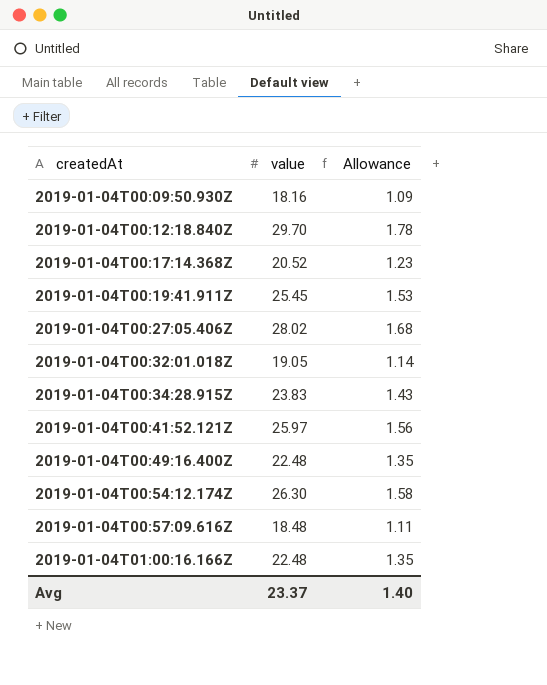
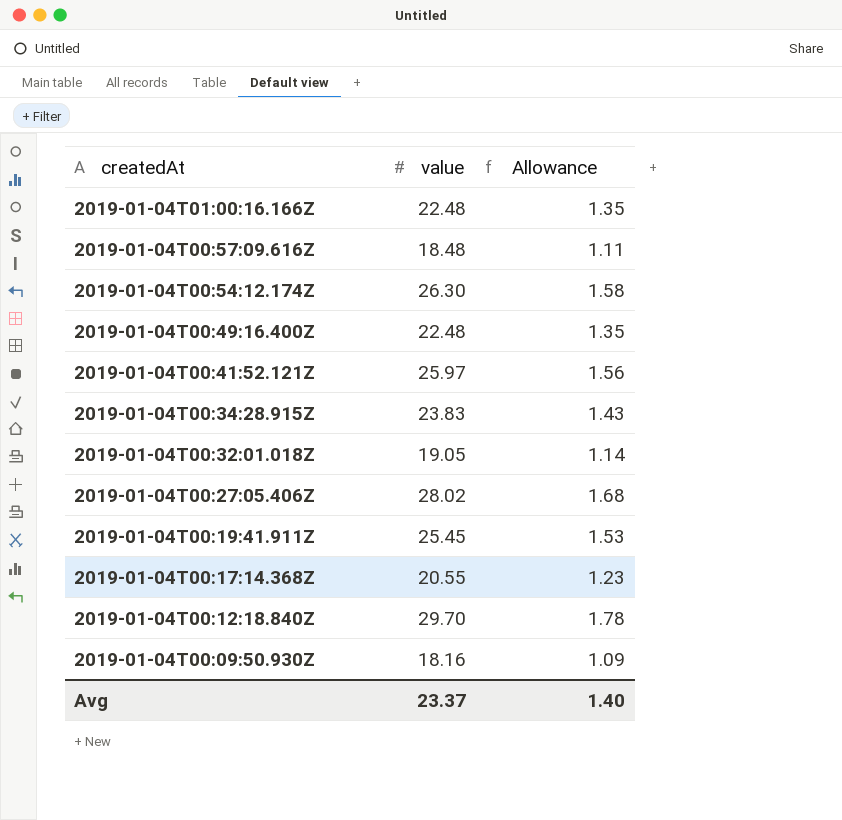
row order: createdAt ascending -> createdAt descending
2019-01-04T00:17:14.368Z | value: 20.52 -> 20.55

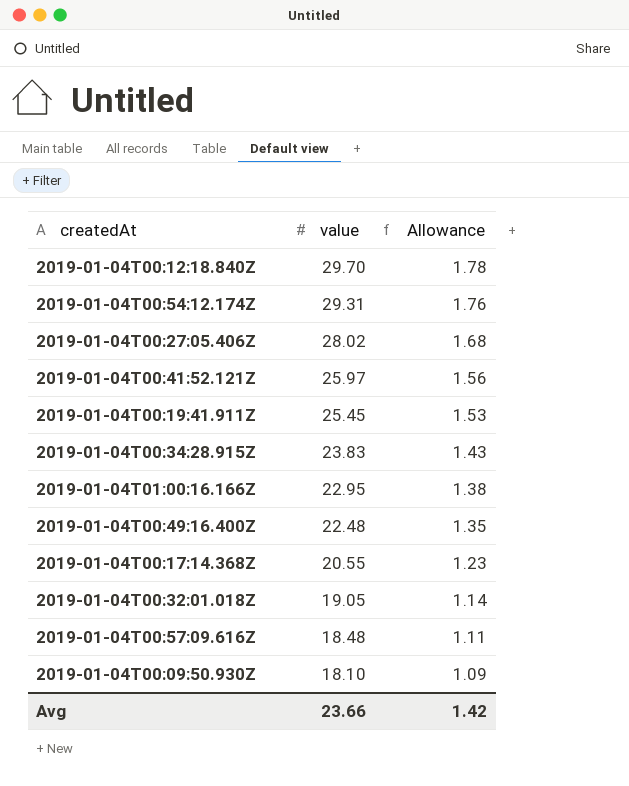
row order: createdAt descending -> value descending
2019-01-04T00:54:12.174Z | value: 26.30 -> 29.31
2019-01-04T00:54:12.174Z | Allowance: 1.58 -> 1.76
2019-01-04T01:00:16.166Z | value: 22.48 -> 22.95
2019-01-04T01:00:16.166Z | Allowance: 1.35 -> 1.38
2019-01-04T00:09:50.930Z | value: 18.16 -> 18.10
Avg | value: 23.37 -> 23.66
Avg | Allowance: 1.40 -> 1.42

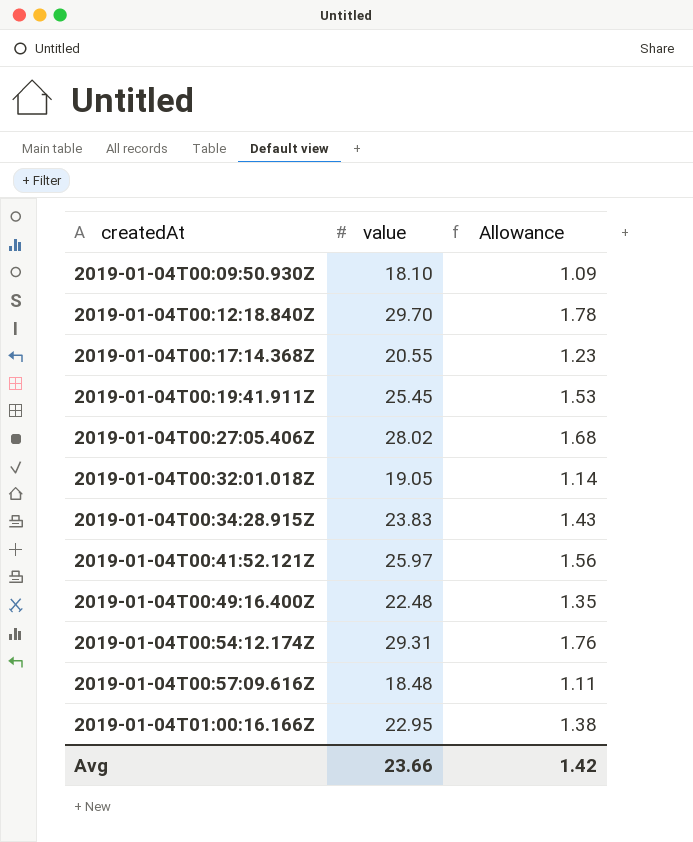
row order: value descending -> createdAt ascending

